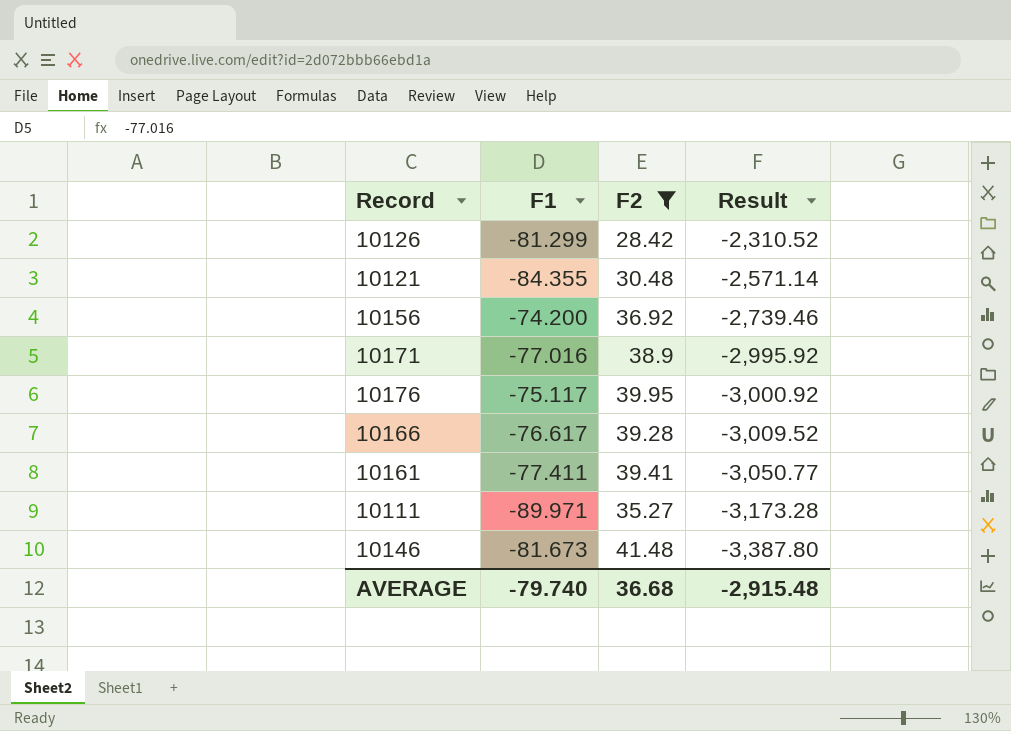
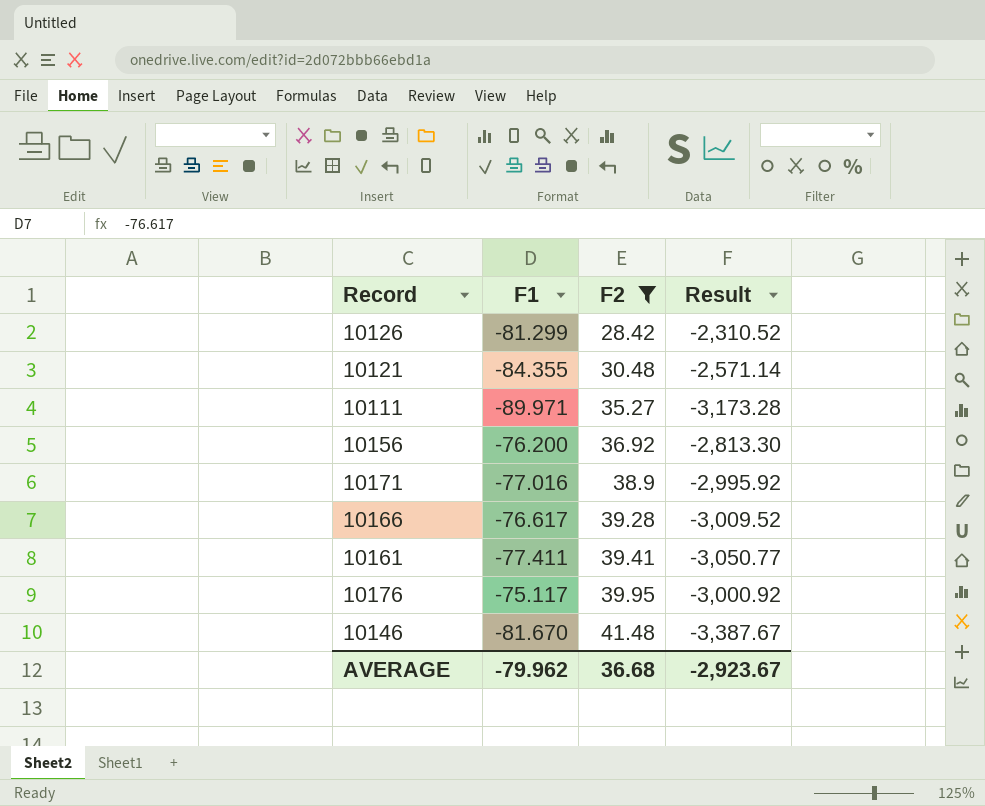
row order: Result descending -> F2 ascending
10156 | F1: -74.200 -> -76.200
10156 | Result: -2,739.46 -> -2,813.30
10146 | F1: -81.673 -> -81.670
10146 | Result: -3,387.80 -> -3,387.67
AVERAGE | F1: -79.740 -> -79.962
AVERAGE | Result: -2,915.48 -> -2,923.67

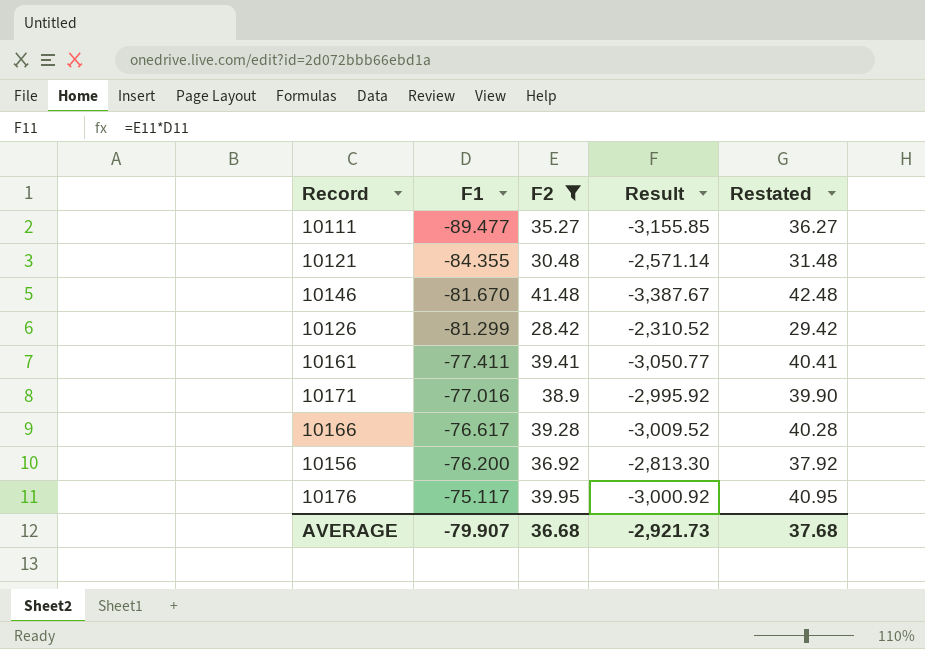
row order: F2 ascending -> F1 ascending
column Restated | formula: none -> [F2] + 1
10111 | F1: -89.971 -> -89.477
10111 | Result: -3,173.28 -> -3,155.85
AVERAGE | F1: -79.962 -> -79.907
AVERAGE | Result: -2,923.67 -> -2,921.73

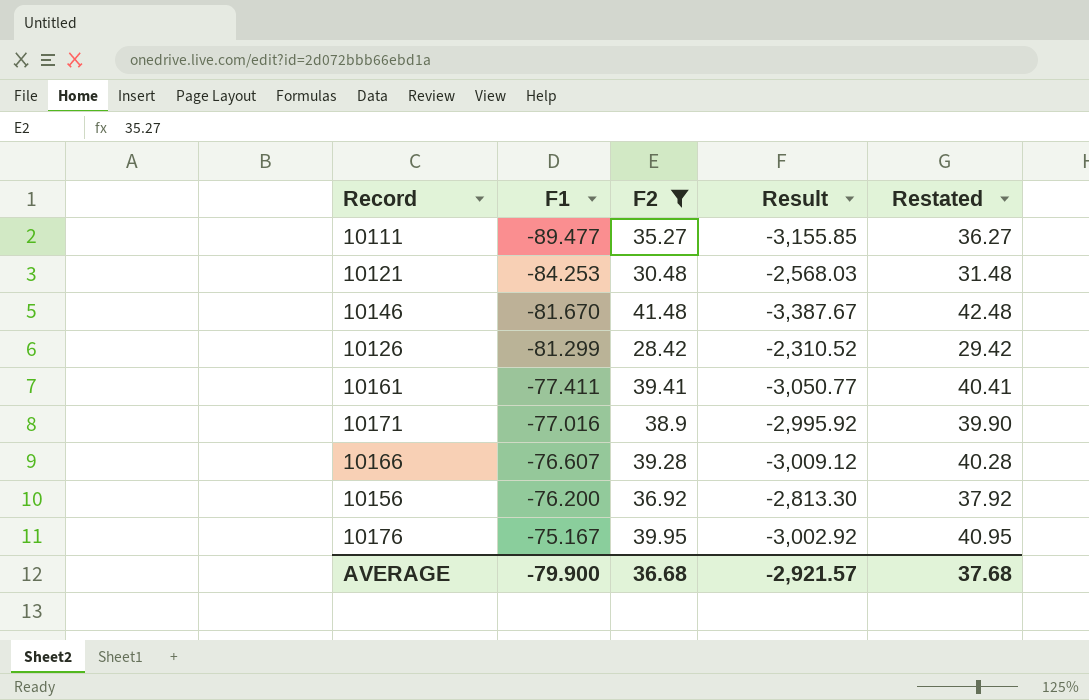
10121 | F1: -84.355 -> -84.253
10121 | Result: -2,571.14 -> -2,568.03
10166 | F1: -76.617 -> -76.607
10166 | Result: -3,009.52 -> -3,009.12
10176 | F1: -75.117 -> -75.167
10176 | Result: -3,000.92 -> -3,002.92
AVERAGE | F1: -79.907 -> -79.900
AVERAGE | Result: -2,921.73 -> -2,921.57

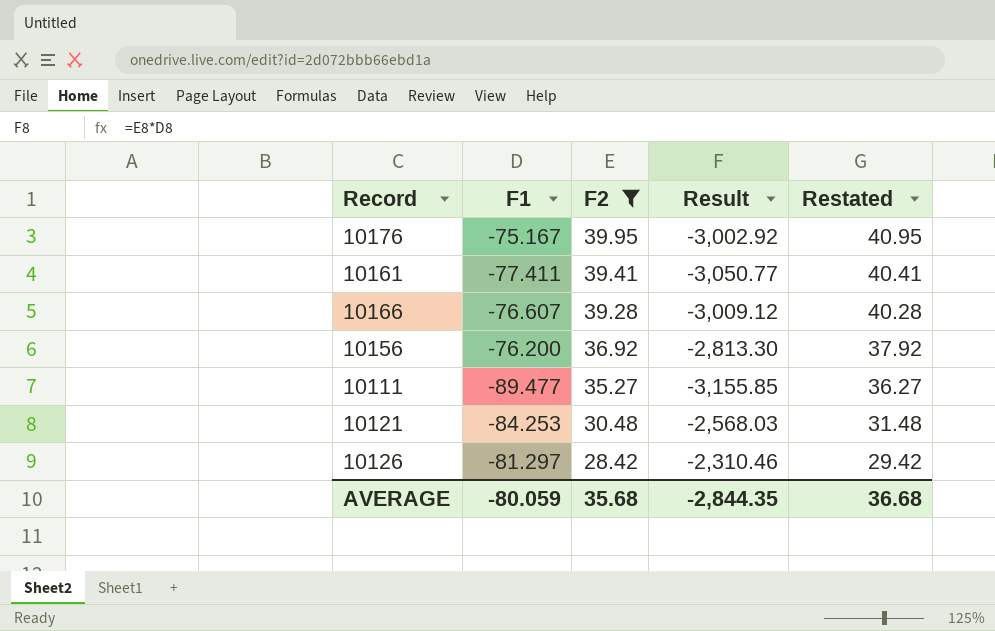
row order: F1 ascending -> F2 descending
row 10146: -81.670 | 41.48 | -3,387.67 | 42.48 -> none
row 10171: -77.016 | 38.9 | -2,995.92 | 39.90 -> none
10126 | F1: -81.299 -> -81.297
10126 | Result: -2,310.52 -> -2,310.46
AVERAGE | F1: -79.900 -> -80.059
AVERAGE | F2: 36.68 -> 35.68
AVERAGE | Result: -2,921.57 -> -2,844.35
AVERAGE | Restated: 37.68 -> 36.68

